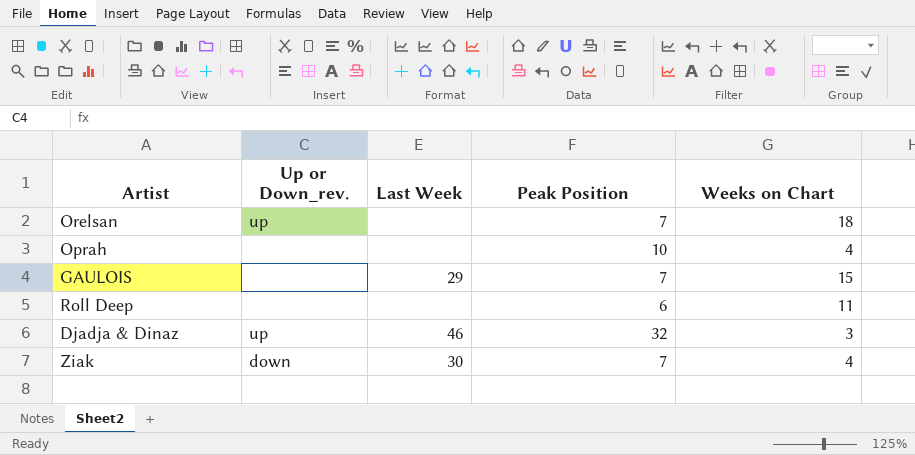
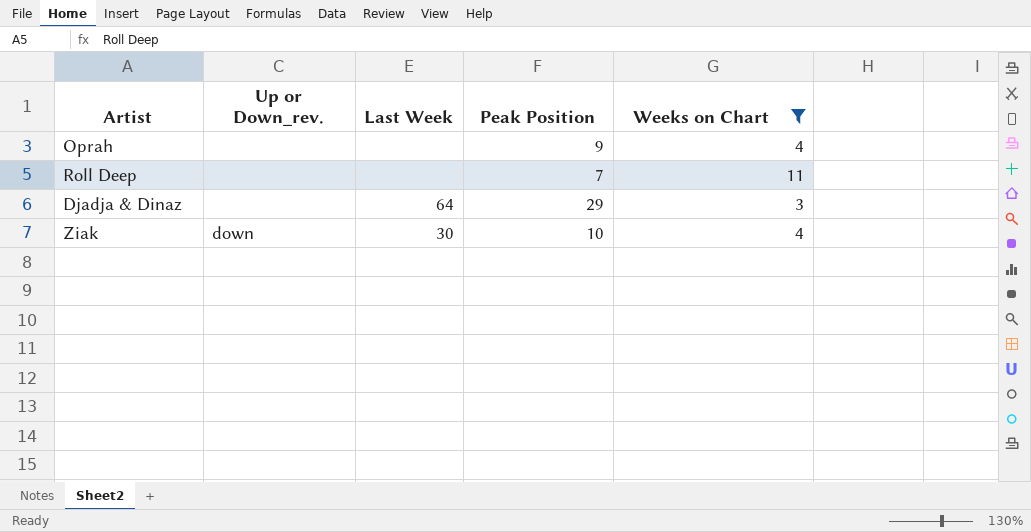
filter: none -> Weeks on Chart <= 11
Oprah | Peak Position: 10 -> 9
Roll Deep | Peak Position: 6 -> 7
Djadja & Dinaz | Up or Down_rev.: up -> none
Djadja & Dinaz | Last Week: 46 -> 64
Djadja & Dinaz | Peak Position: 32 -> 29
Ziak | Peak Position: 7 -> 10

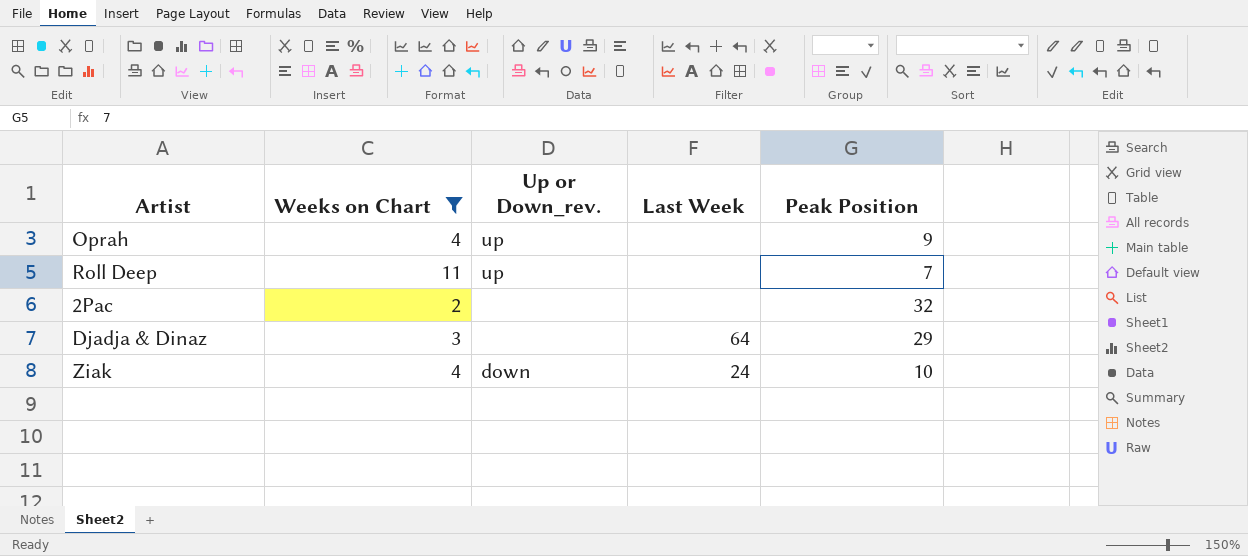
column Weeks on Chart | position: 5 -> 2
Oprah | Up or Down_rev.: none -> up
Roll Deep | Up or Down_rev.: none -> up
row 2Pac: none -> 2 | none | none | 32
Ziak | Last Week: 30 -> 24

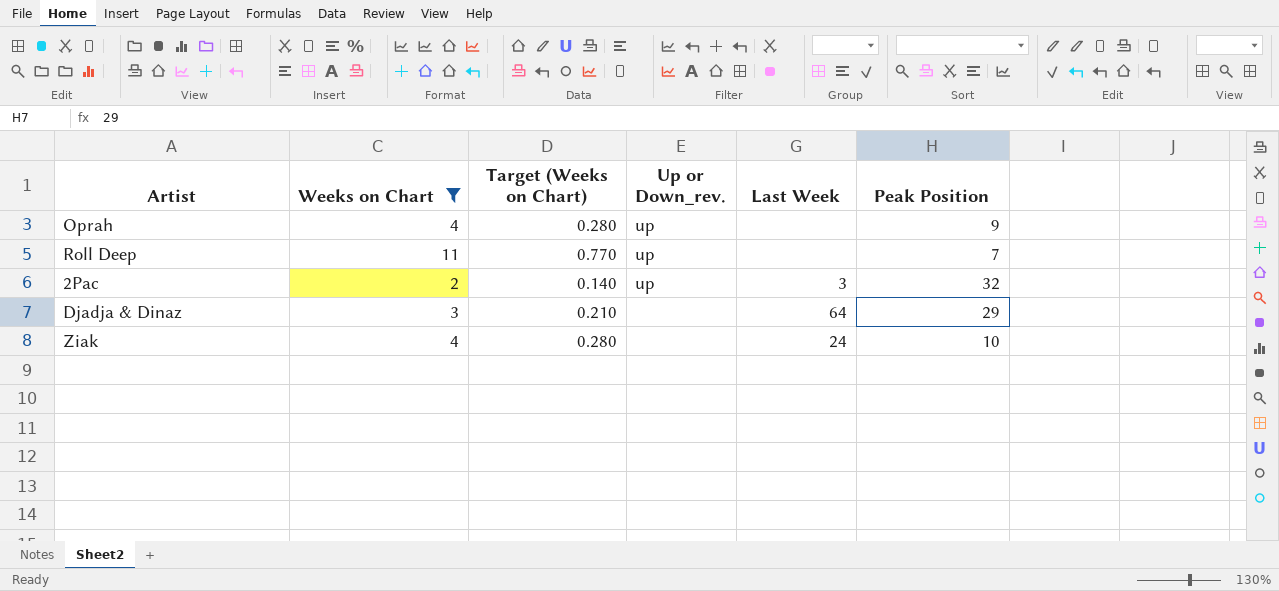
column Target (Weeks on Chart) | formula: none -> [Weeks on Chart] * 0.07
2Pac | Up or Down_rev.: none -> up
2Pac | Last Week: none -> 3
Ziak | Up or Down_rev.: down -> none

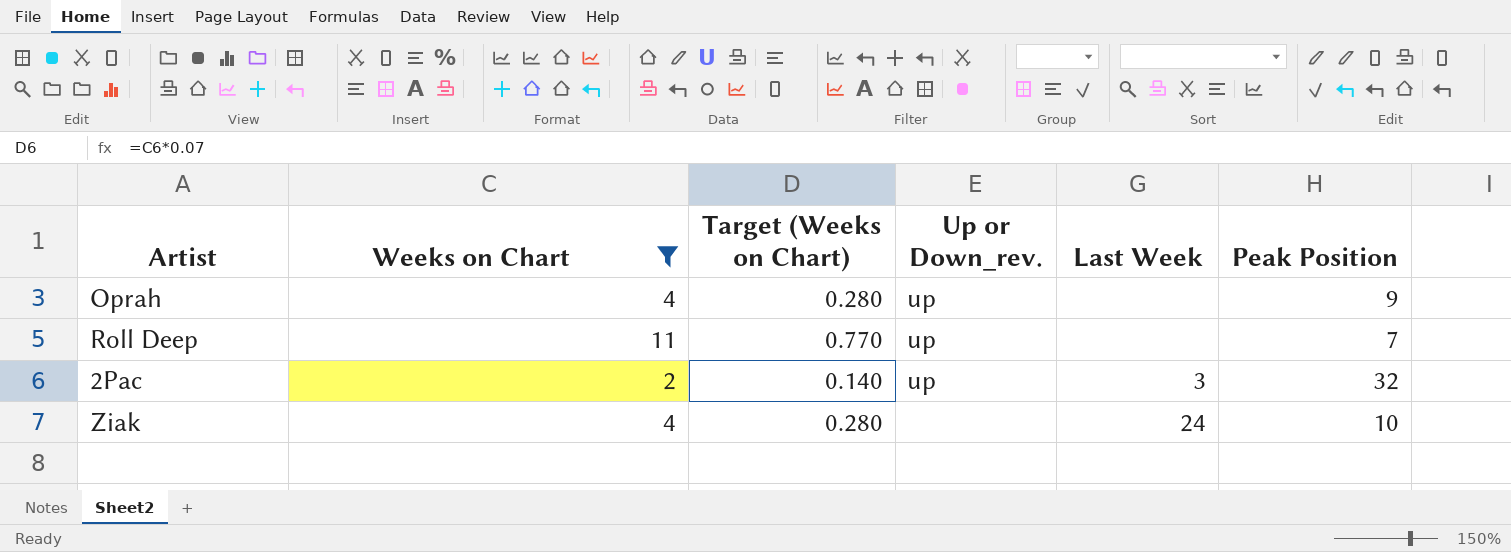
row Djadja & Dinaz: 3 | 0.210 | none | 64 | 29 -> none

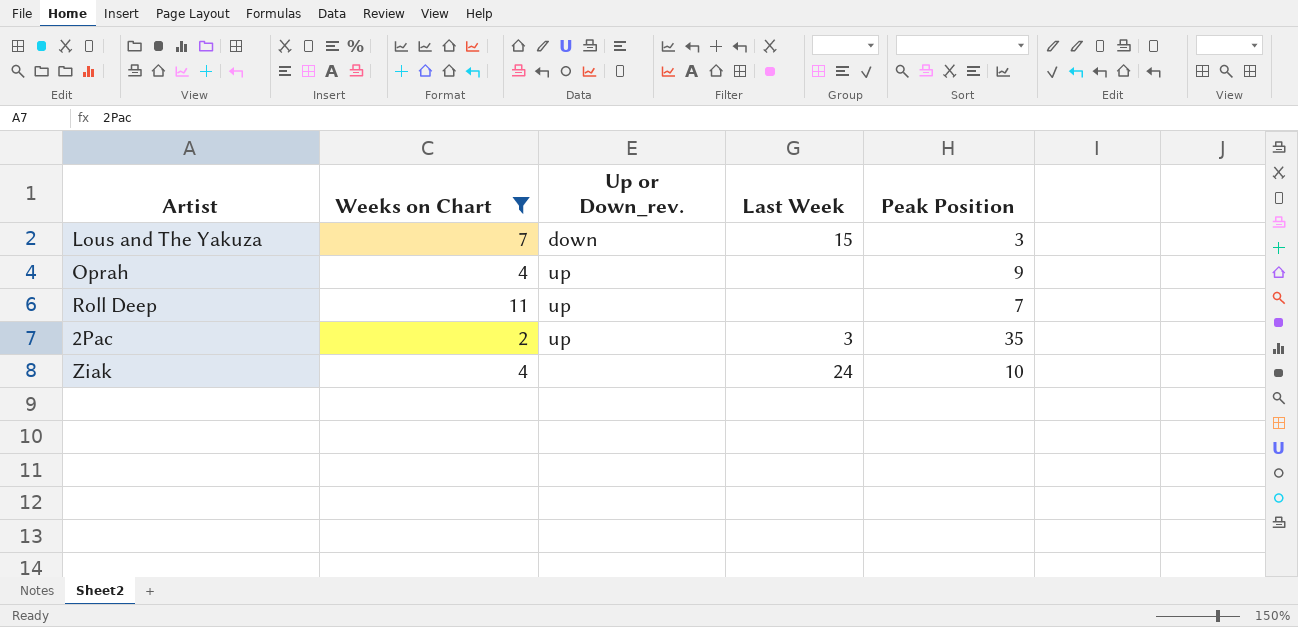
column Target (Weeks on Chart) | formula: [Weeks on Chart] * 0.07 -> none
row Lous and The Yakuza: none -> 7 | down | 15 | 3
2Pac | Peak Position: 32 -> 35

